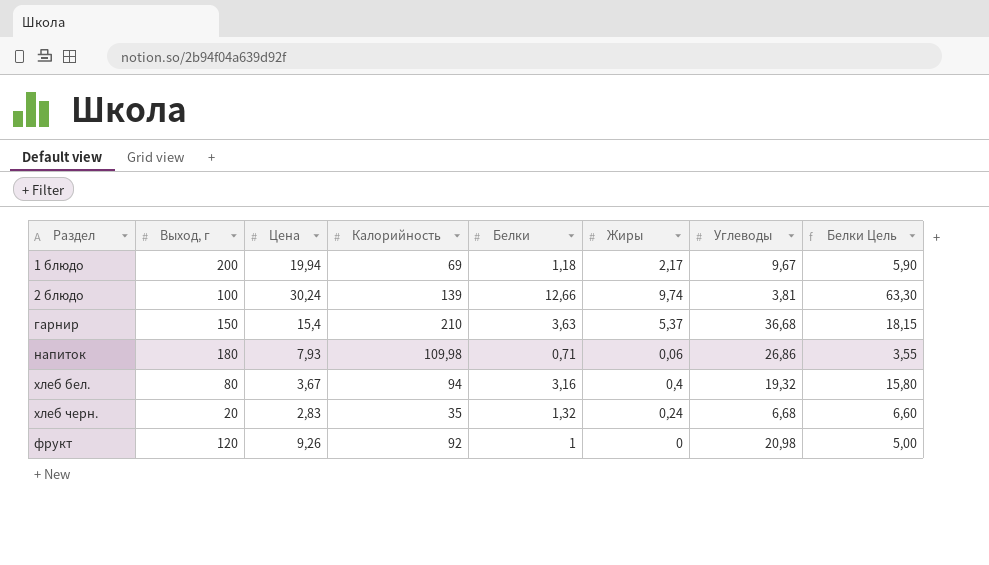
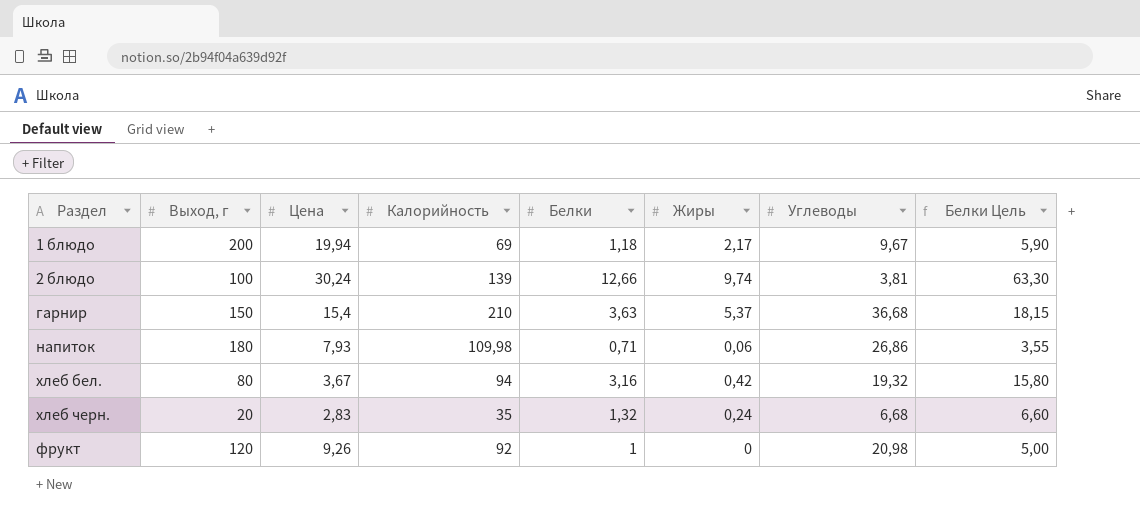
хлеб бел. | Жиры: 0,4 -> 0,42

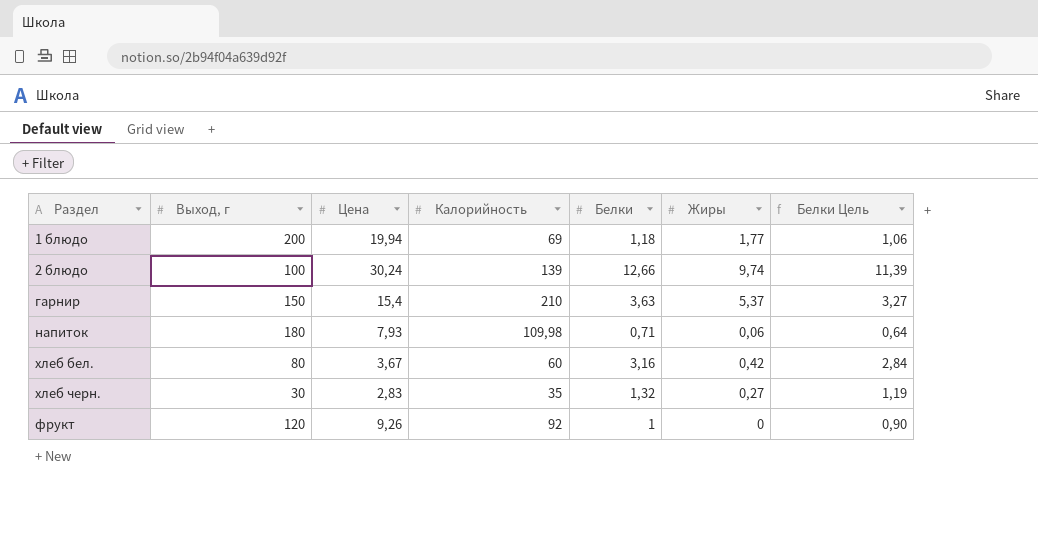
column Углеводы | position: 7 -> none
column Белки Цель | formula: [Белки] * 5 -> [Белки] * 0,9
1 блюдо | Жиры: 2,17 -> 1,77
хлеб бел. | Калорийность: 94 -> 60
хлеб черн. | Выход, г: 20 -> 30
хлеб черн. | Жиры: 0,24 -> 0,27

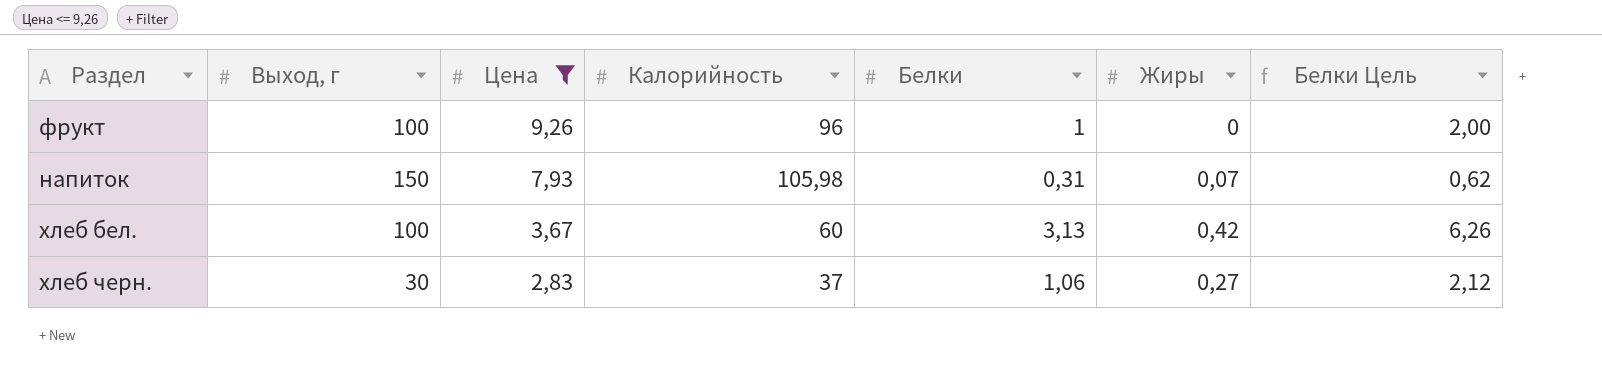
filter: none -> Цена <= 9,26
row order: none -> Цена descending
column Белки Цель | formula: [Белки] * 0,9 -> [Белки] * 2
фрукт | Выход, г: 120 -> 100
фрукт | Калорийность: 92 -> 96
напиток | Выход, г: 180 -> 150
напиток | Калорийность: 109,98 -> 105,98
напиток | Белки: 0,71 -> 0,31
напиток | Жиры: 0,06 -> 0,07
хлеб бел. | Выход, г: 80 -> 100
хлеб бел. | Белки: 3,16 -> 3,13
хлеб черн. | Калорийность: 35 -> 37
хлеб черн. | Белки: 1,32 -> 1,06

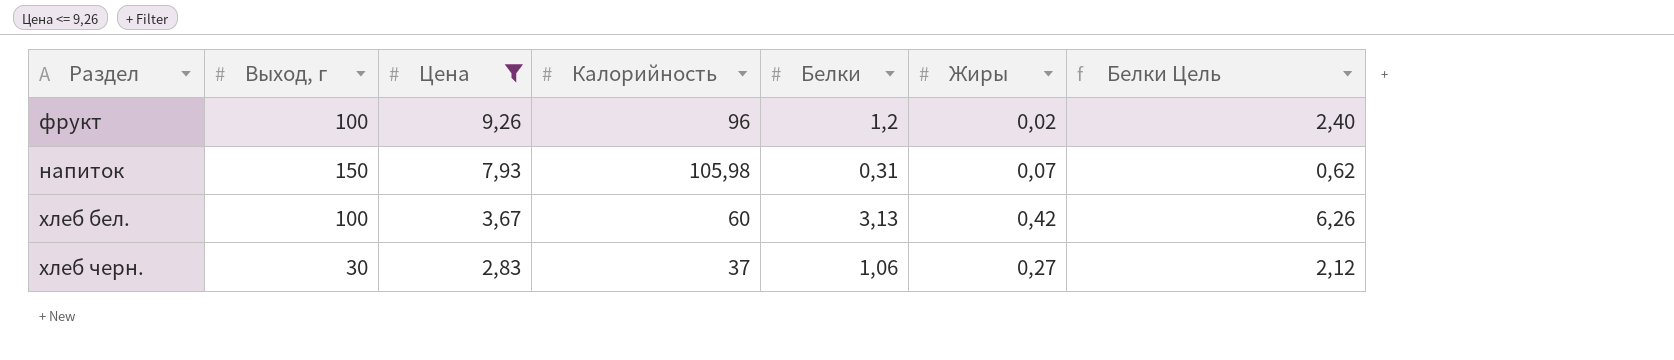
фрукт | Белки: 1 -> 1,2
фрукт | Жиры: 0 -> 0,02
фрукт | Белки Цель: 2,00 -> 2,40

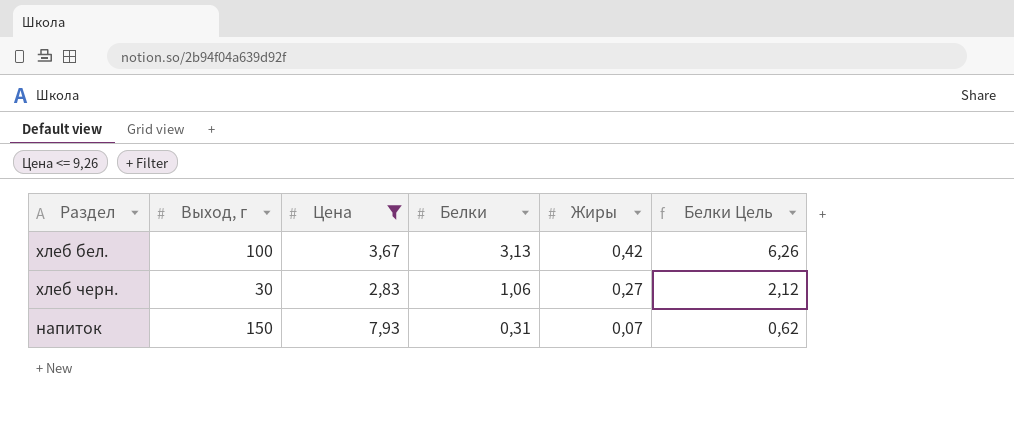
row order: Цена descending -> Белки descending
column Калорийность | position: 4 -> none
row фрукт: 100 | 9,26 | 96 | 1,2 | 0,02 | 2,40 -> none

